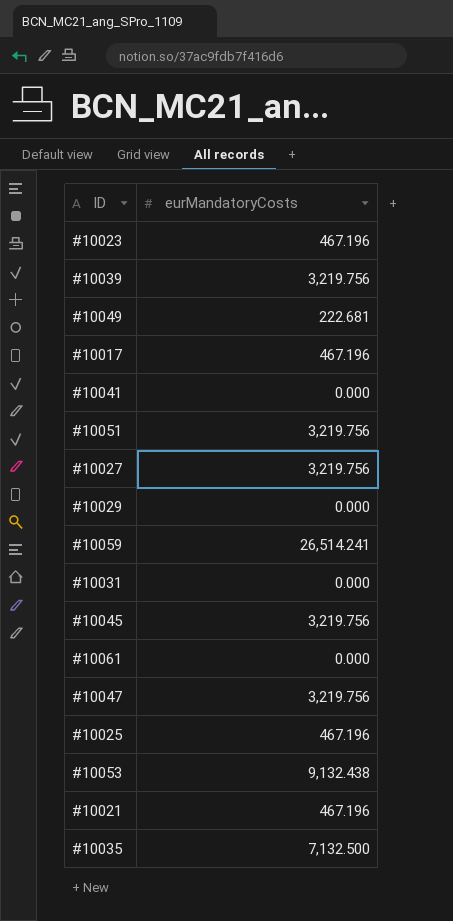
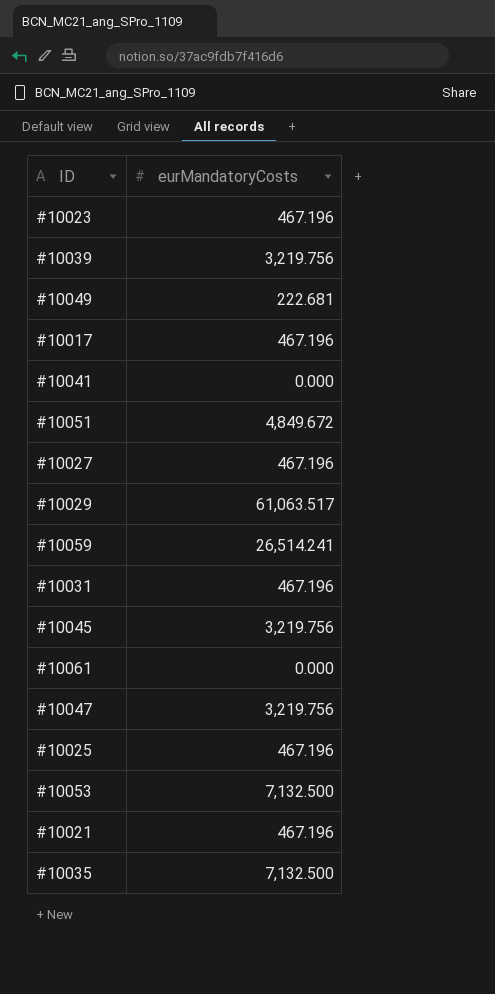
#10051 | eurMandatoryCosts: 3,219.756 -> 4,849.672
#10027 | eurMandatoryCosts: 3,219.756 -> 467.196
#10029 | eurMandatoryCosts: 0.000 -> 61,063.517
#10031 | eurMandatoryCosts: 0.000 -> 467.196
#10053 | eurMandatoryCosts: 9,132.438 -> 7,132.500

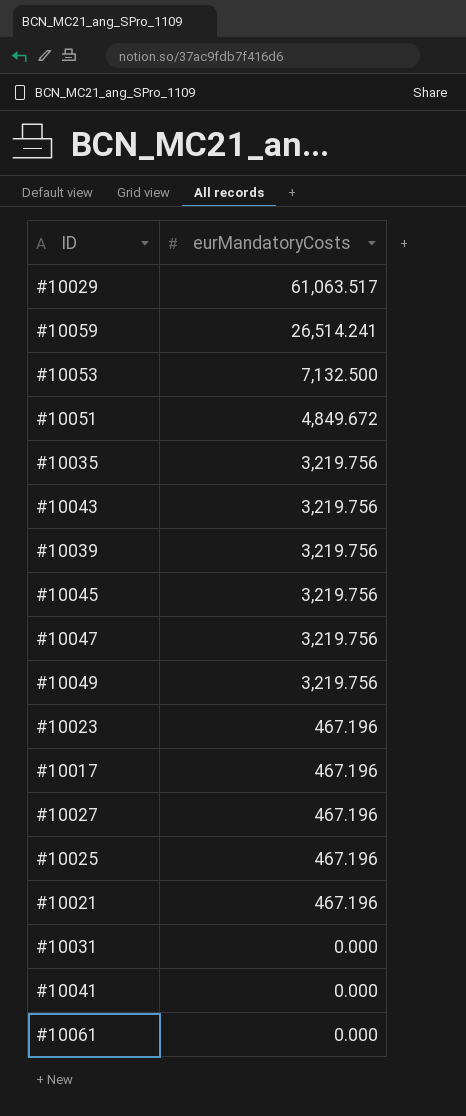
row order: none -> eurMandatoryCosts descending
#10035 | eurMandatoryCosts: 7,132.500 -> 3,219.756
row #10043: none -> 3,219.756
#10049 | eurMandatoryCosts: 222.681 -> 3,219.756
#10031 | eurMandatoryCosts: 467.196 -> 0.000

